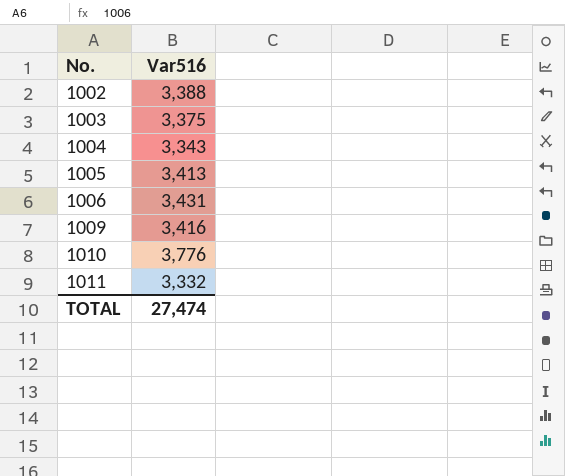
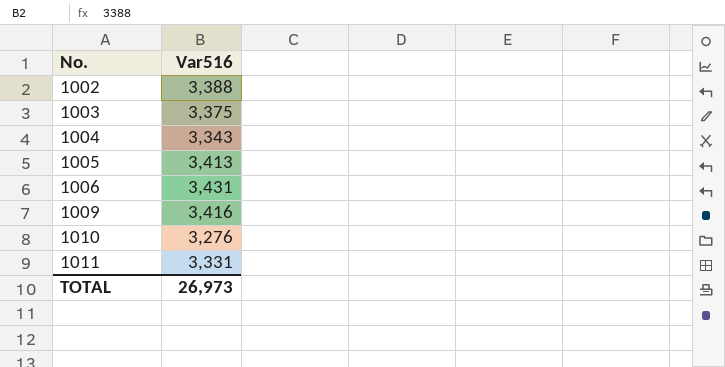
1010 | Var516: 3,776 -> 3,276
1011 | Var516: 3,332 -> 3,331
TOTAL | Var516: 27,474 -> 26,973

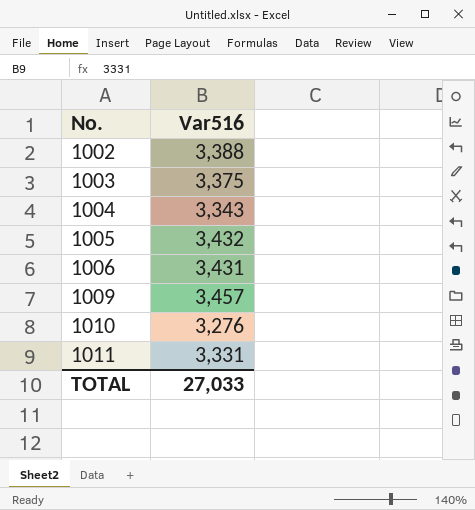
1005 | Var516: 3,413 -> 3,432
1009 | Var516: 3,416 -> 3,457
TOTAL | Var516: 26,973 -> 27,033

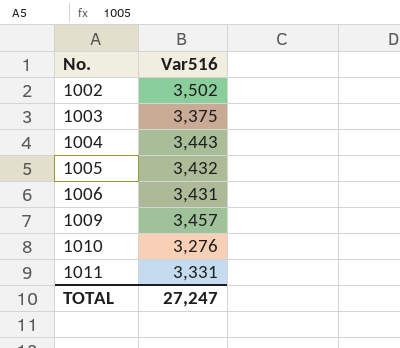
1002 | Var516: 3,388 -> 3,502
1004 | Var516: 3,343 -> 3,443
TOTAL | Var516: 27,033 -> 27,247

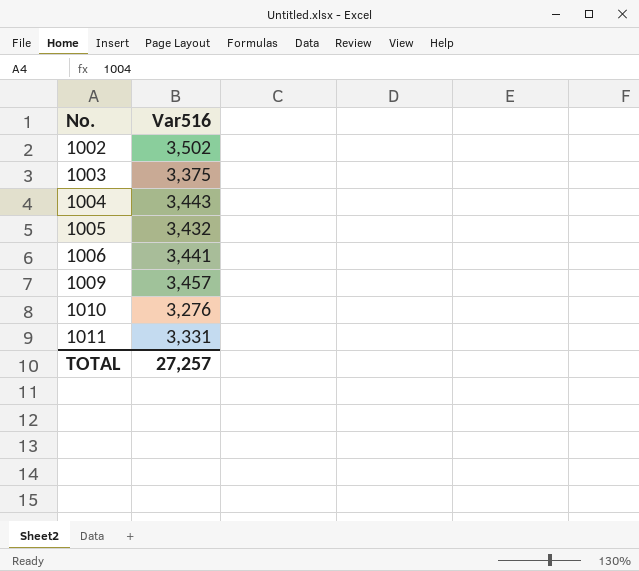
1006 | Var516: 3,431 -> 3,441
TOTAL | Var516: 27,247 -> 27,257

